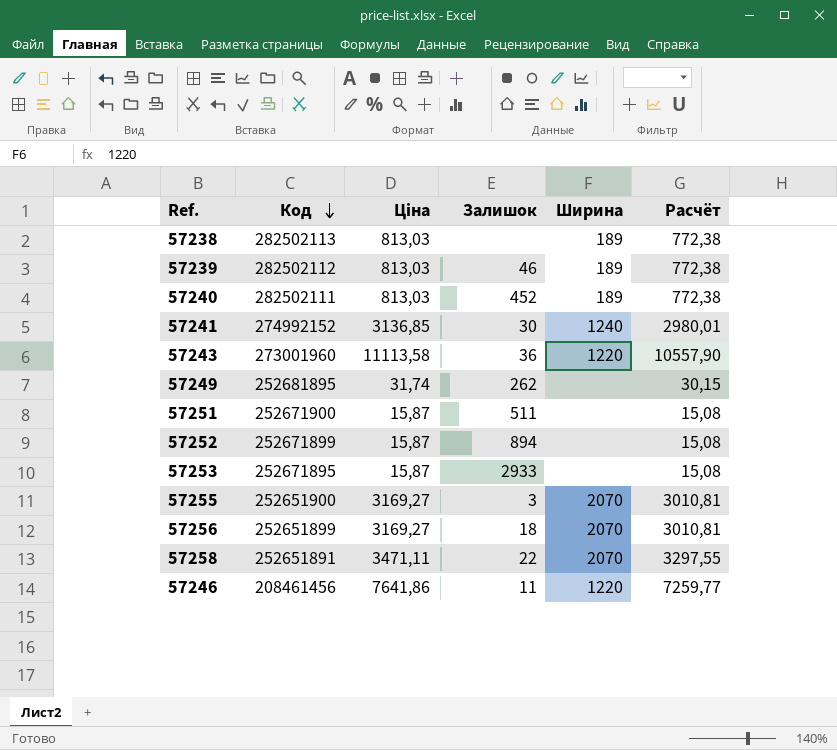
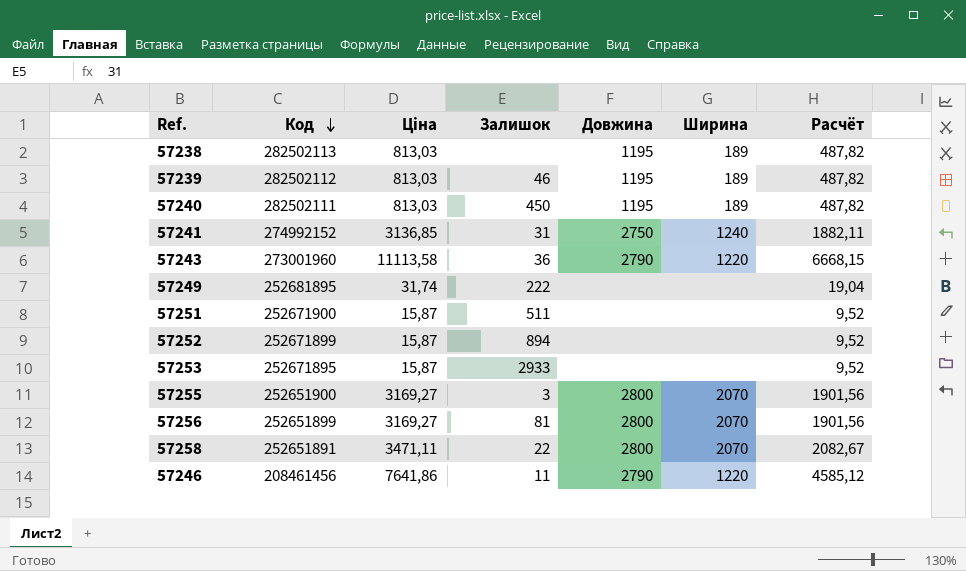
column Довжина | position: none -> 5
column Расчёт | formula: [Ціна] * 0,95 -> [Ціна] * 0,6
57240 | Залишок: 452 -> 450
57241 | Залишок: 30 -> 31
57249 | Залишок: 262 -> 222
57256 | Залишок: 18 -> 81

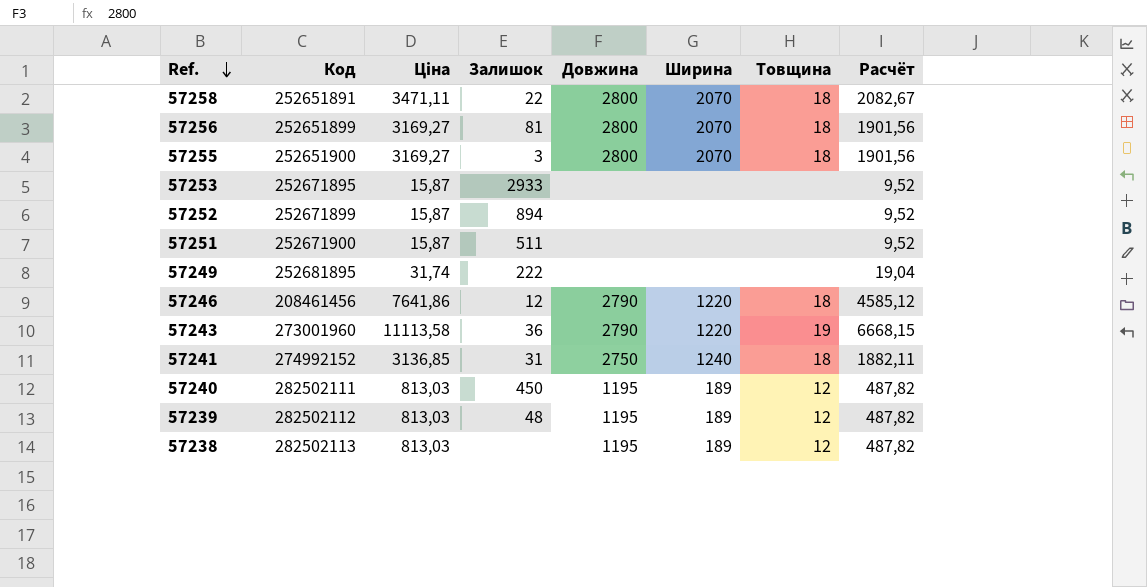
row order: Код descending -> Ref. descending
column Товщина | position: none -> 7
57246 | Залишок: 11 -> 12
57239 | Залишок: 46 -> 48

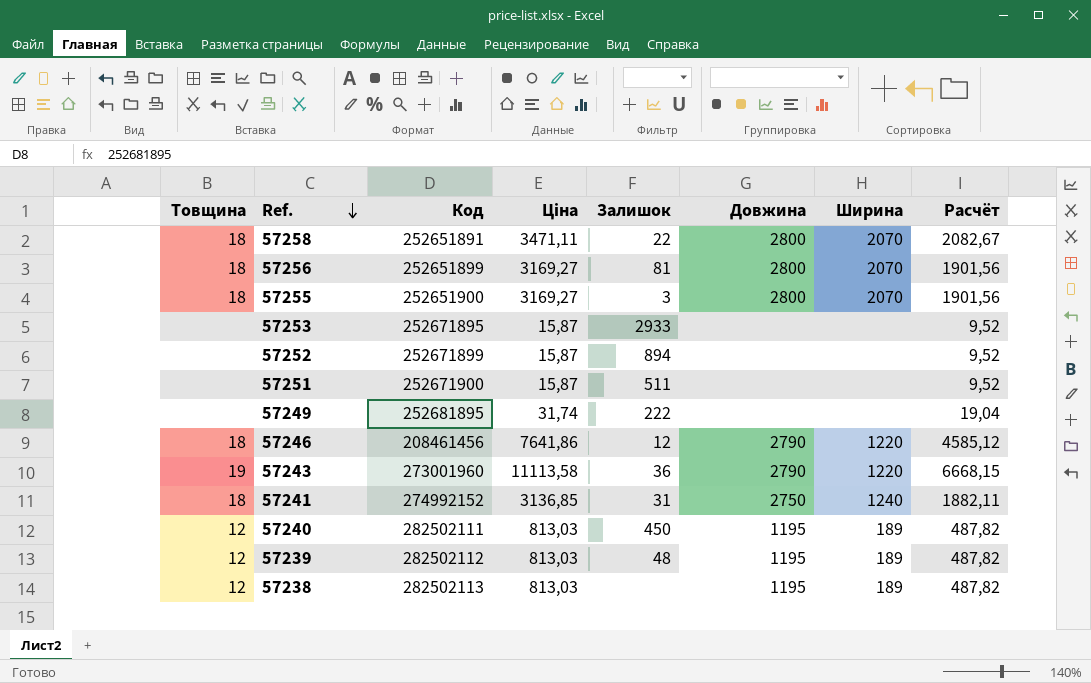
column Товщина | position: 7 -> 1

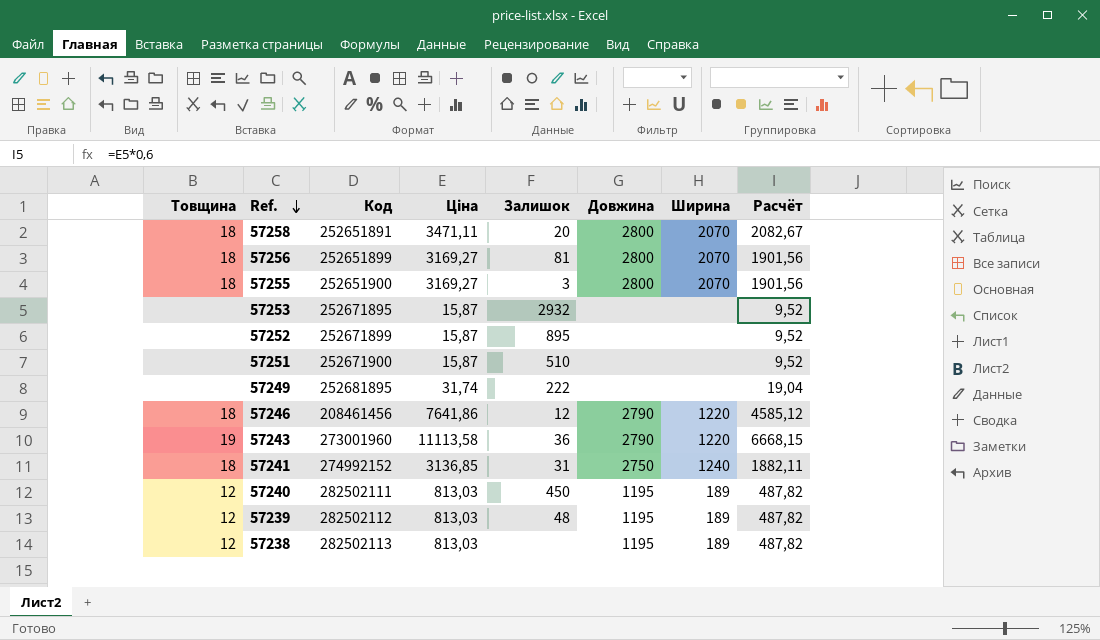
57258 | Залишок: 22 -> 20
57253 | Залишок: 2933 -> 2932
57252 | Залишок: 894 -> 895
57251 | Залишок: 511 -> 510

